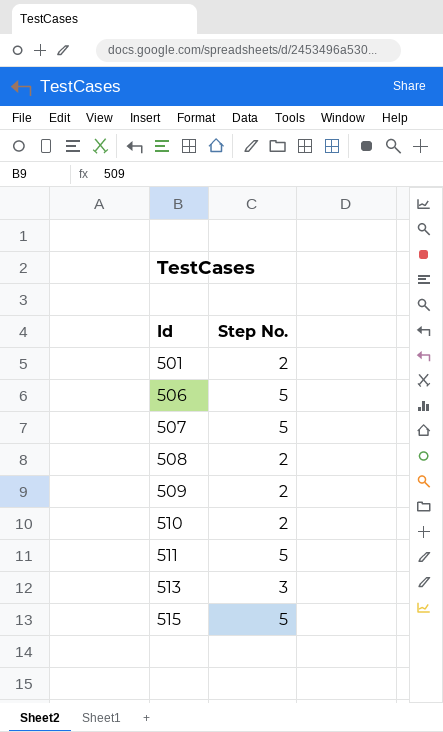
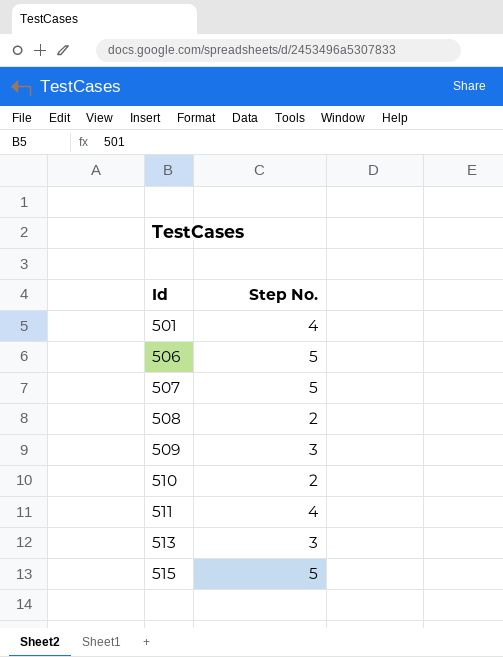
501 | Step No.: 2 -> 4
509 | Step No.: 2 -> 3
511 | Step No.: 5 -> 4

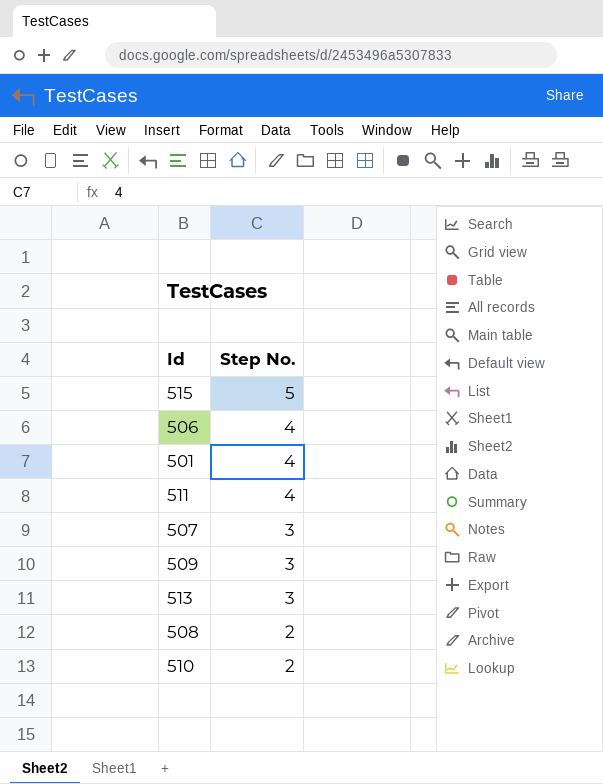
row order: Id ascending -> Step No. descending
506 | Step No.: 5 -> 4
507 | Step No.: 5 -> 3

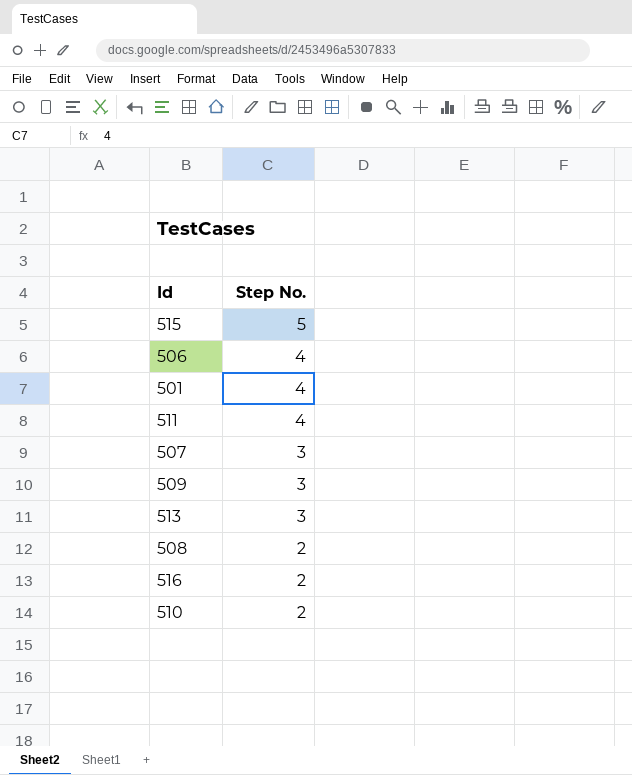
row 516: none -> 2

